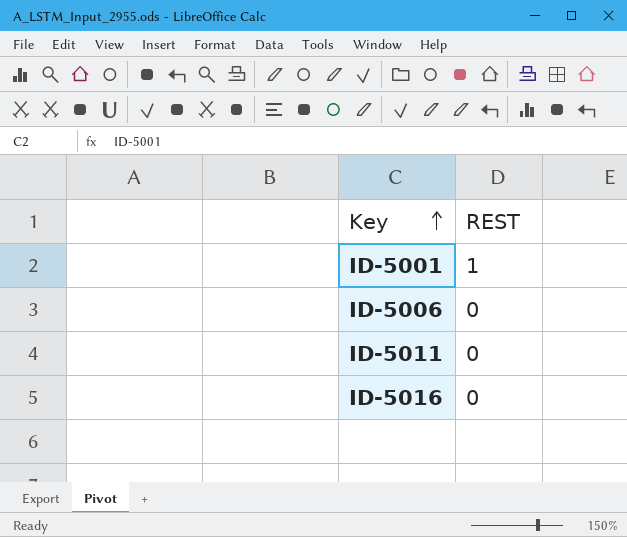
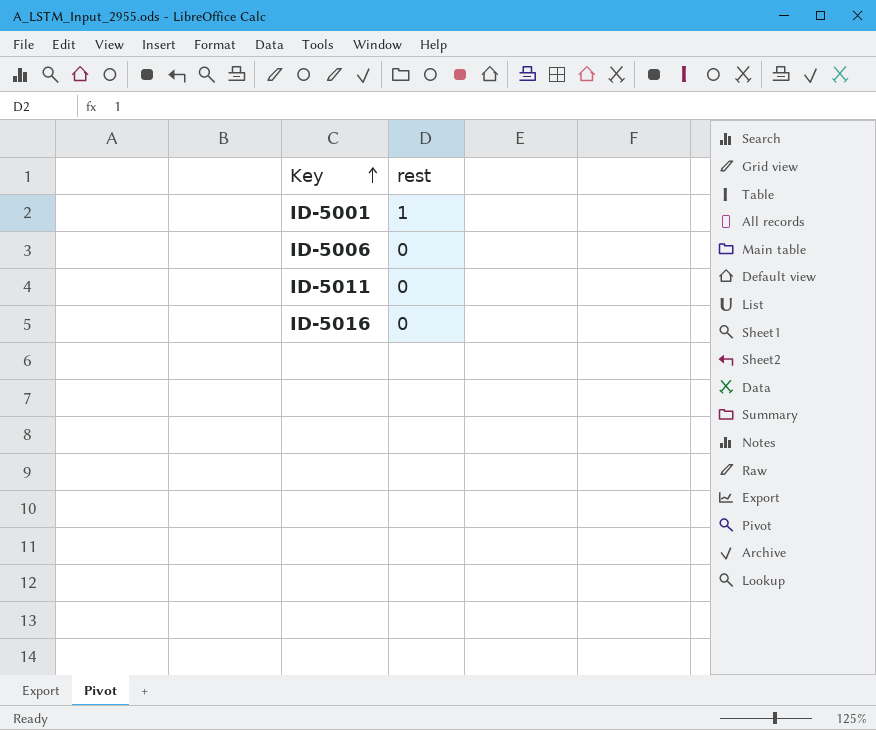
column name: REST -> rest

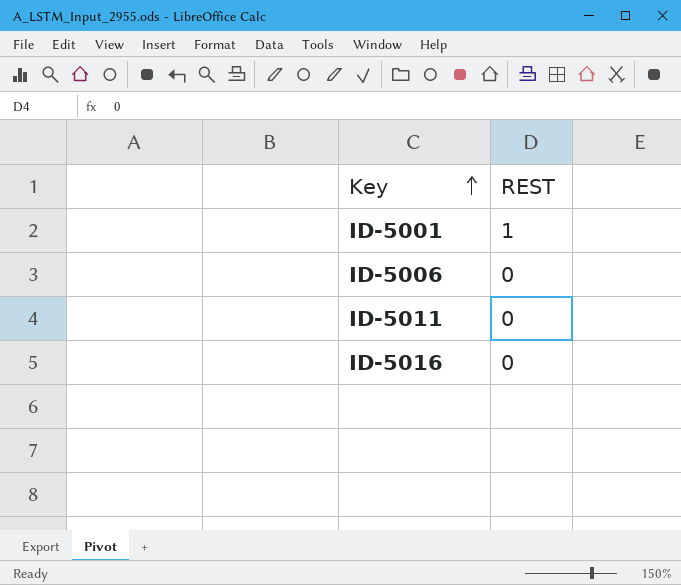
column name: rest -> REST

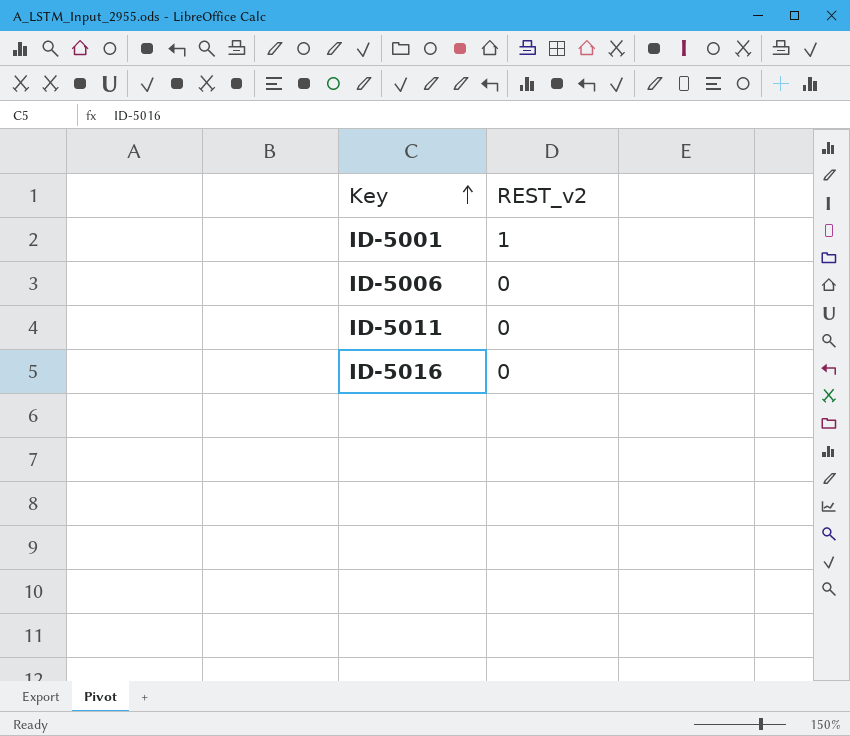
column name: REST -> REST_v2

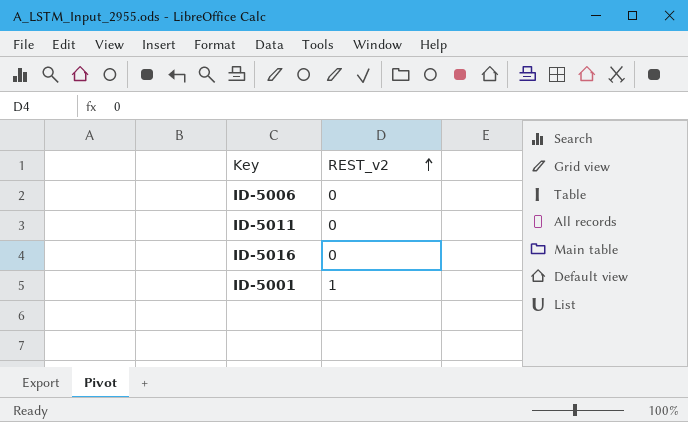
row order: Key ascending -> REST_v2 ascending

